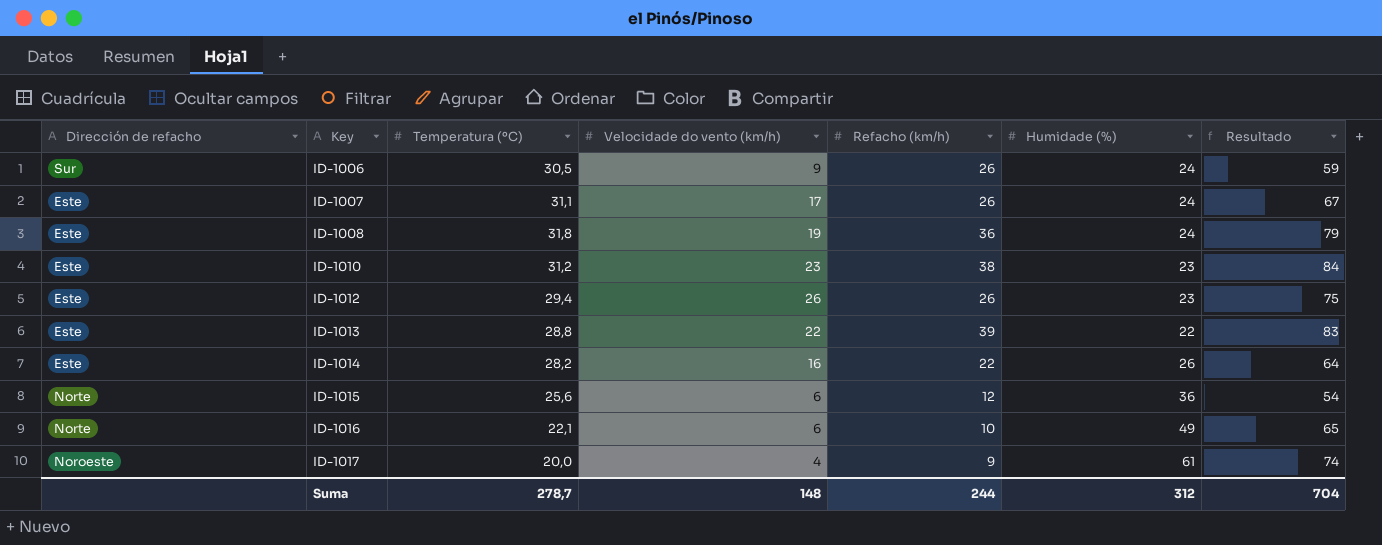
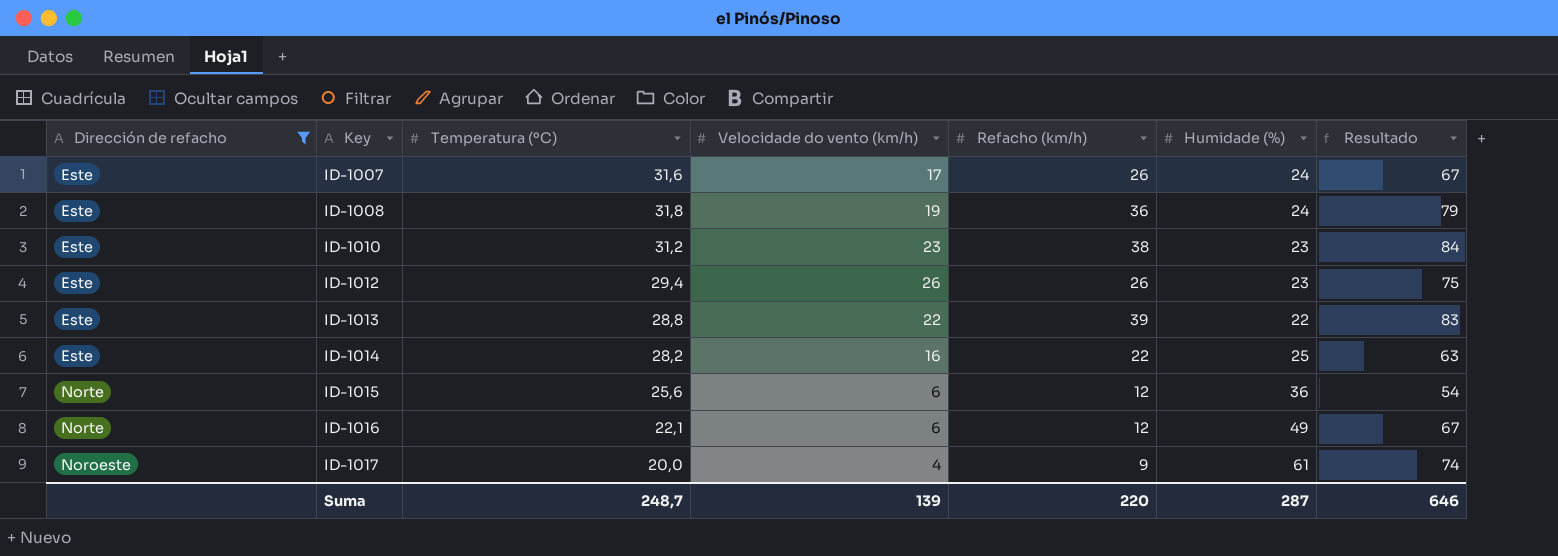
filter: none -> Dirección de refacho != Sur
ID-1007 | Temperatura (ºC): 31,1 -> 31,6
ID-1014 | Humidade (%): 26 -> 25
ID-1014 | Resultado: 64 -> 63
ID-1016 | Refacho (km/h): 10 -> 12
ID-1016 | Resultado: 65 -> 67
Suma | Temperatura (ºC): 278,7 -> 248,7
Suma | Velocidade do vento (km/h): 148 -> 139
Suma | Refacho (km/h): 244 -> 220
Suma | Humidade (%): 312 -> 287
Suma | Resultado: 704 -> 646

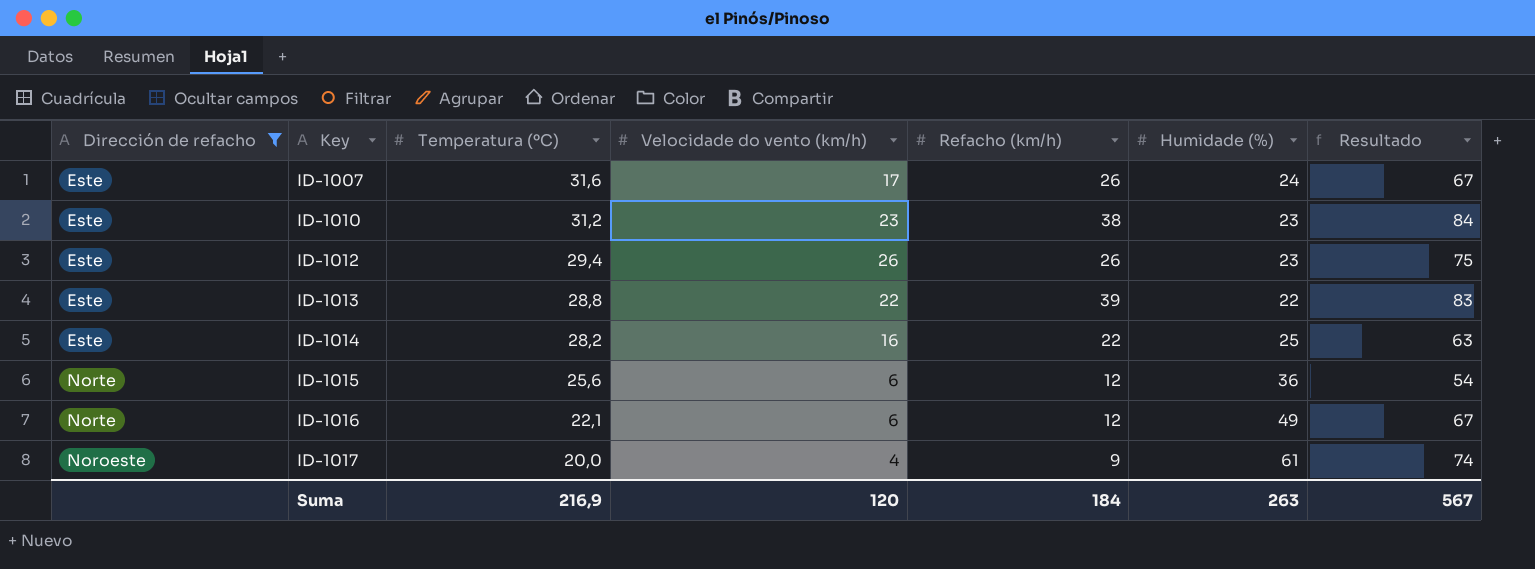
row ID-1008: Este | 31,8 | 19 | 36 | 24 | 79 -> none
Suma | Temperatura (ºC): 248,7 -> 216,9
Suma | Velocidade do vento (km/h): 139 -> 120
Suma | Refacho (km/h): 220 -> 184
Suma | Humidade (%): 287 -> 263
Suma | Resultado: 646 -> 567

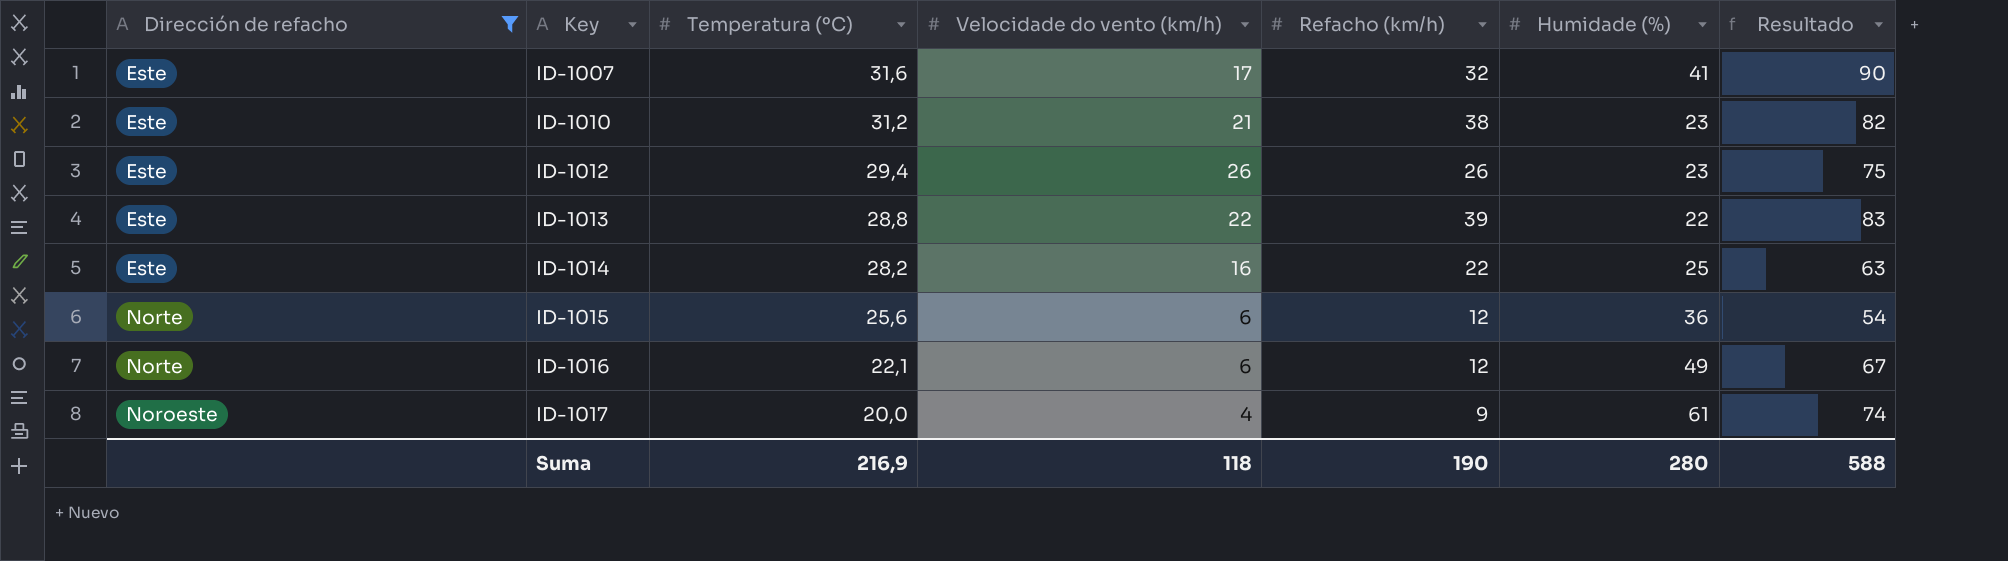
ID-1007 | Refacho (km/h): 26 -> 32
ID-1007 | Humidade (%): 24 -> 41
ID-1007 | Resultado: 67 -> 90
ID-1010 | Velocidade do vento (km/h): 23 -> 21
ID-1010 | Resultado: 84 -> 82
Suma | Velocidade do vento (km/h): 120 -> 118
Suma | Refacho (km/h): 184 -> 190
Suma | Humidade (%): 263 -> 280
Suma | Resultado: 567 -> 588

